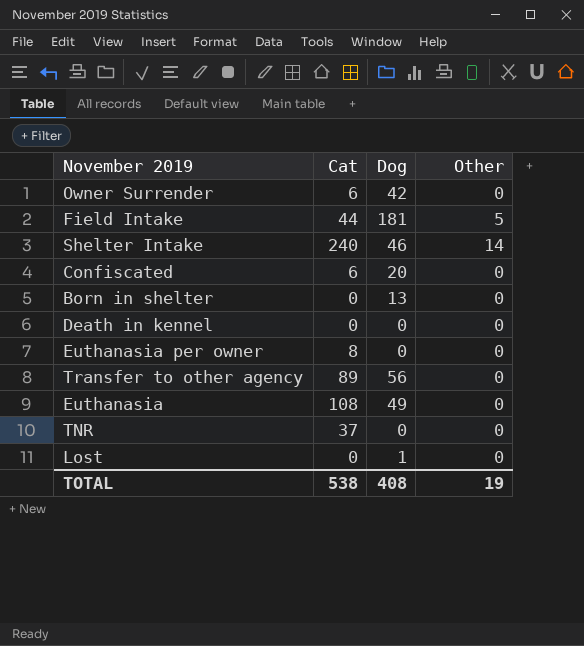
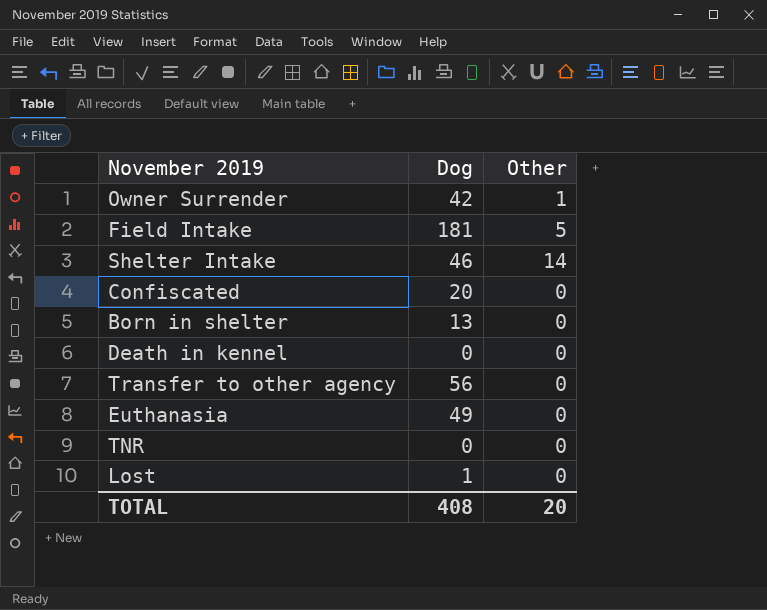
column Cat | position: 2 -> none
row Euthanasia per owner: 8 | 0 | 0 -> none
Owner Surrender | Other: 0 -> 1
TOTAL | Other: 19 -> 20

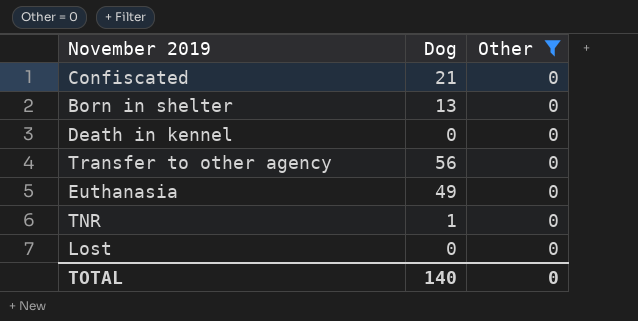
filter: none -> Other = 0
Confiscated | Dog: 20 -> 21
TNR | Dog: 0 -> 1
Lost | Dog: 1 -> 0
TOTAL | Dog: 408 -> 140
TOTAL | Other: 20 -> 0

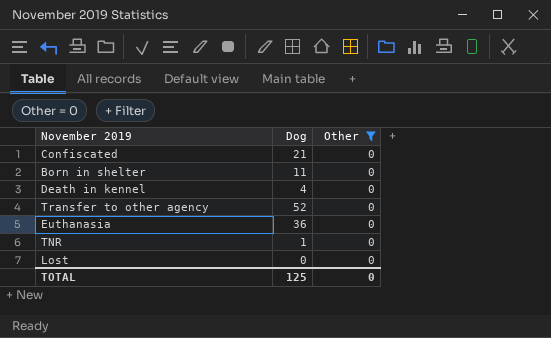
Born in shelter | Dog: 13 -> 11
Death in kennel | Dog: 0 -> 4
Transfer to other agency | Dog: 56 -> 52
Euthanasia | Dog: 49 -> 36
TOTAL | Dog: 140 -> 125

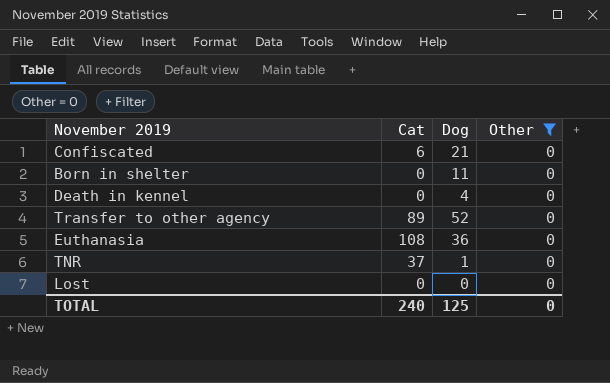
column Cat | position: none -> 2

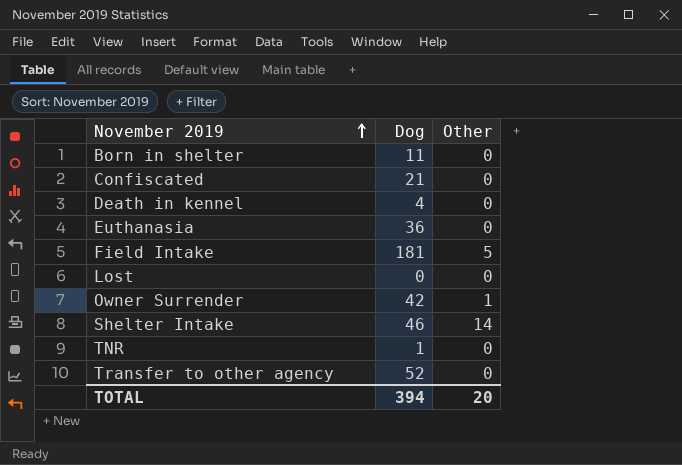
filter: Other = 0 -> none
row order: none -> November 2019 ascending
column Cat | position: 2 -> none
TOTAL | Dog: 125 -> 394
TOTAL | Other: 0 -> 20

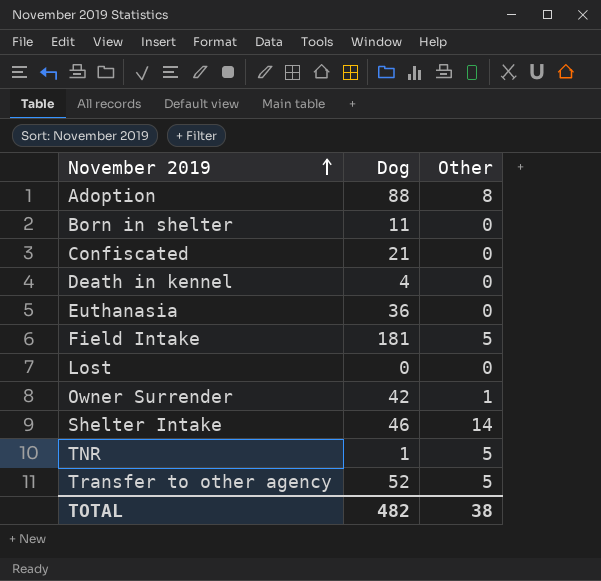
row Adoption: none -> 88 | 8
TNR | Other: 0 -> 5
Transfer to other agency | Other: 0 -> 5
TOTAL | Dog: 394 -> 482
TOTAL | Other: 20 -> 38

